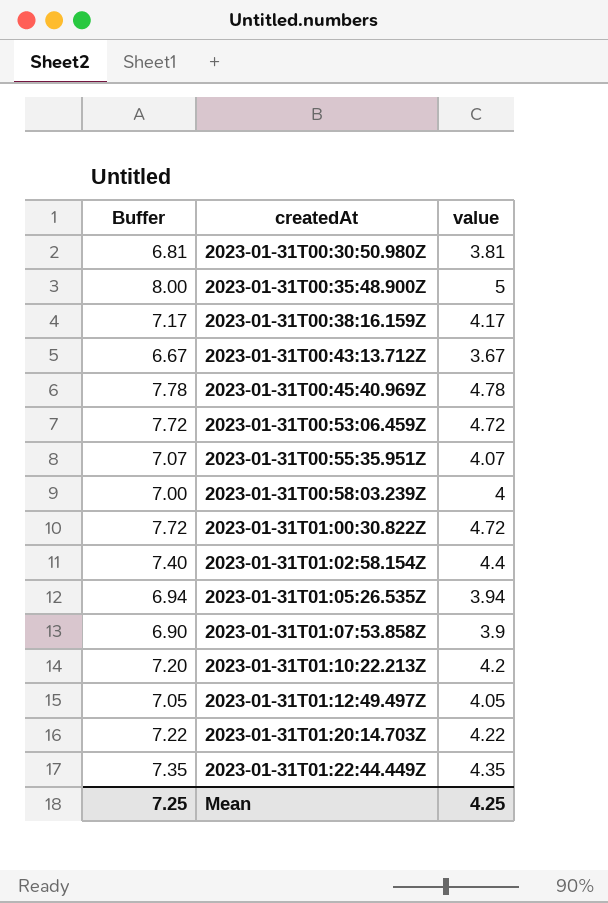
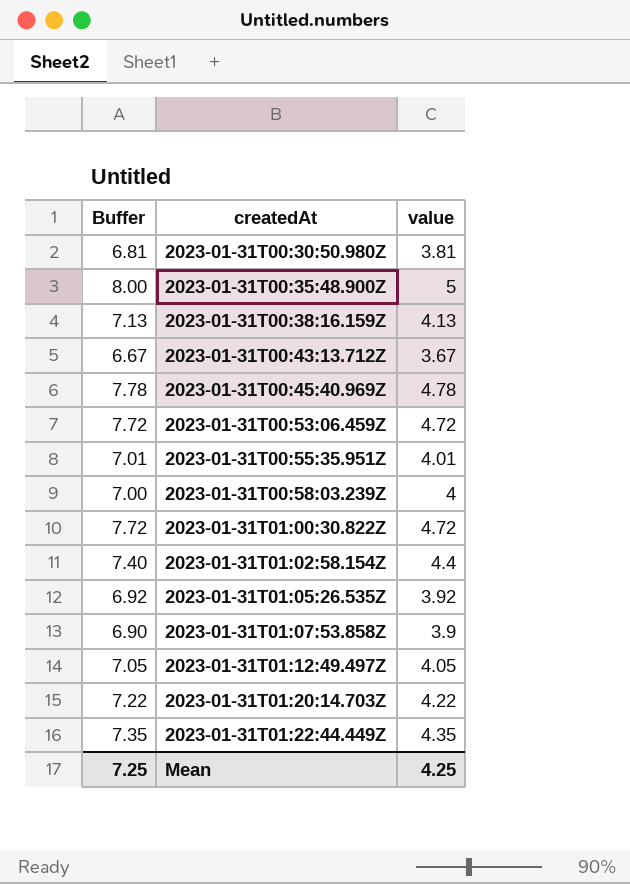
row 2023-01-31T01:10:22.213Z: 7.20 | 4.2 -> none
2023-01-31T00:38:16.159Z | Buffer: 7.17 -> 7.13
2023-01-31T00:38:16.159Z | value: 4.17 -> 4.13
2023-01-31T00:55:35.951Z | Buffer: 7.07 -> 7.01
2023-01-31T00:55:35.951Z | value: 4.07 -> 4.01
2023-01-31T01:05:26.535Z | Buffer: 6.94 -> 6.92
2023-01-31T01:05:26.535Z | value: 3.94 -> 3.92

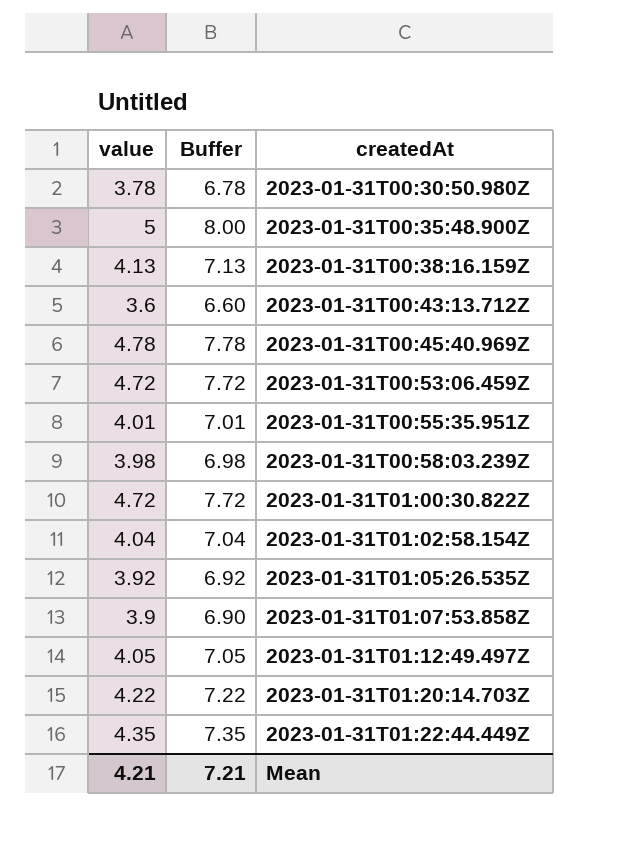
column value | position: 3 -> 1
2023-01-31T00:30:50.980Z | value: 3.81 -> 3.78
2023-01-31T00:30:50.980Z | Buffer: 6.81 -> 6.78
2023-01-31T00:43:13.712Z | value: 3.67 -> 3.6
2023-01-31T00:43:13.712Z | Buffer: 6.67 -> 6.60
2023-01-31T00:58:03.239Z | value: 4 -> 3.98
2023-01-31T00:58:03.239Z | Buffer: 7.00 -> 6.98
2023-01-31T01:02:58.154Z | value: 4.4 -> 4.04
2023-01-31T01:02:58.154Z | Buffer: 7.40 -> 7.04
Mean | value: 4.25 -> 4.21
Mean | Buffer: 7.25 -> 7.21

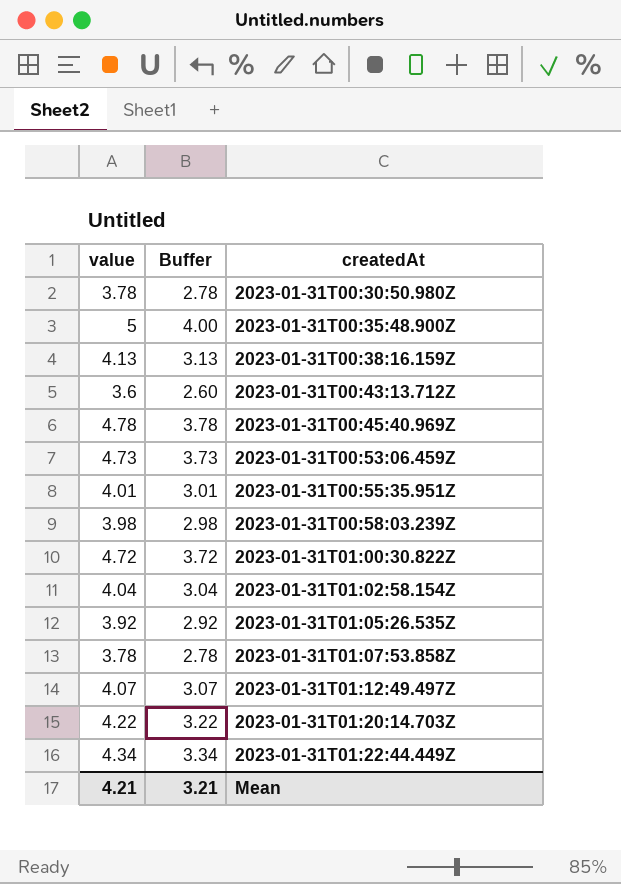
column Buffer | formula: [value] + 3 -> [value] - 1
2023-01-31T00:53:06.459Z | value: 4.72 -> 4.73
2023-01-31T01:07:53.858Z | value: 3.9 -> 3.78
2023-01-31T01:12:49.497Z | value: 4.05 -> 4.07
2023-01-31T01:22:44.449Z | value: 4.35 -> 4.34
Mean | Buffer: 7.21 -> 3.21

